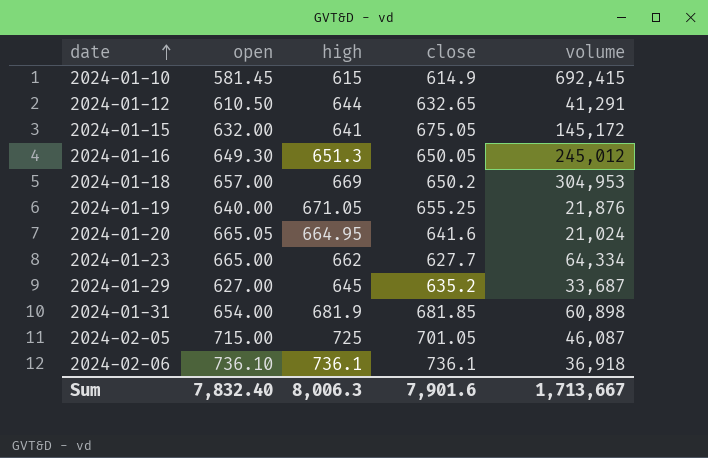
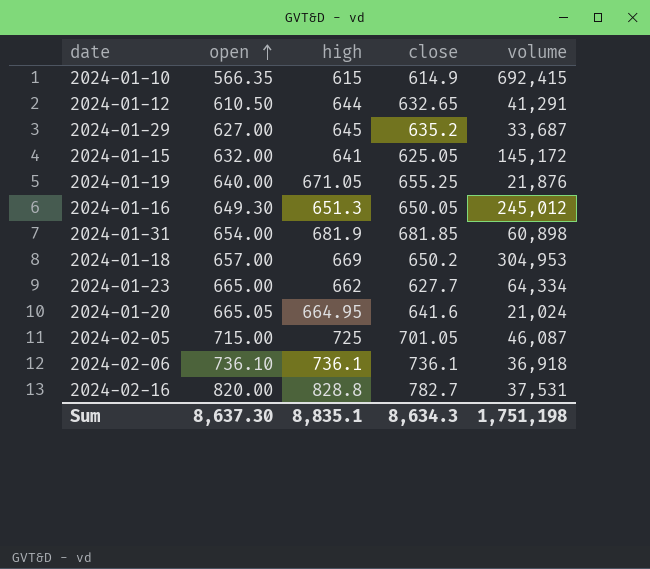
row order: date ascending -> open ascending
2024-01-10 | open: 581.45 -> 566.35
2024-01-15 | close: 675.05 -> 625.05
row 2024-02-16: none -> 820.00 | 828.8 | 782.7 | 37,531
Sum | open: 7,832.40 -> 8,637.30
Sum | high: 8,006.3 -> 8,835.1
Sum | close: 7,901.6 -> 8,634.3
Sum | volume: 1,713,667 -> 1,751,198

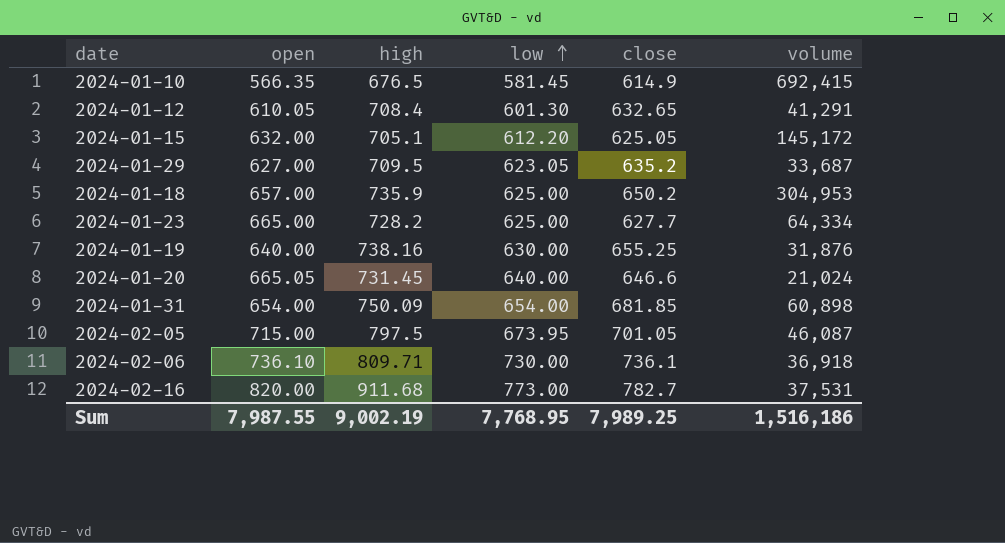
row order: open ascending -> low ascending
column low | position: none -> 4
row 2024-01-16: 649.30 | 651.3 | 650.05 | 245,012 -> none
2024-01-10 | high: 615 -> 676.5
2024-01-12 | open: 610.50 -> 610.05
2024-01-12 | high: 644 -> 708.4
2024-01-15 | high: 641 -> 705.1
2024-01-29 | high: 645 -> 709.5
2024-01-18 | high: 669 -> 735.9
2024-01-23 | high: 662 -> 728.2
2024-01-19 | high: 671.05 -> 738.16
2024-01-19 | volume: 21,876 -> 31,876
2024-01-20 | high: 664.95 -> 731.45
2024-01-20 | close: 641.6 -> 646.6
2024-01-31 | high: 681.9 -> 750.09
2024-02-05 | high: 725 -> 797.5
2024-02-06 | high: 736.1 -> 809.71
2024-02-16 | high: 828.8 -> 911.68
Sum | open: 8,637.30 -> 7,987.55
Sum | high: 8,835.1 -> 9,002.19
Sum | close: 8,634.3 -> 7,989.25
Sum | volume: 1,751,198 -> 1,516,186

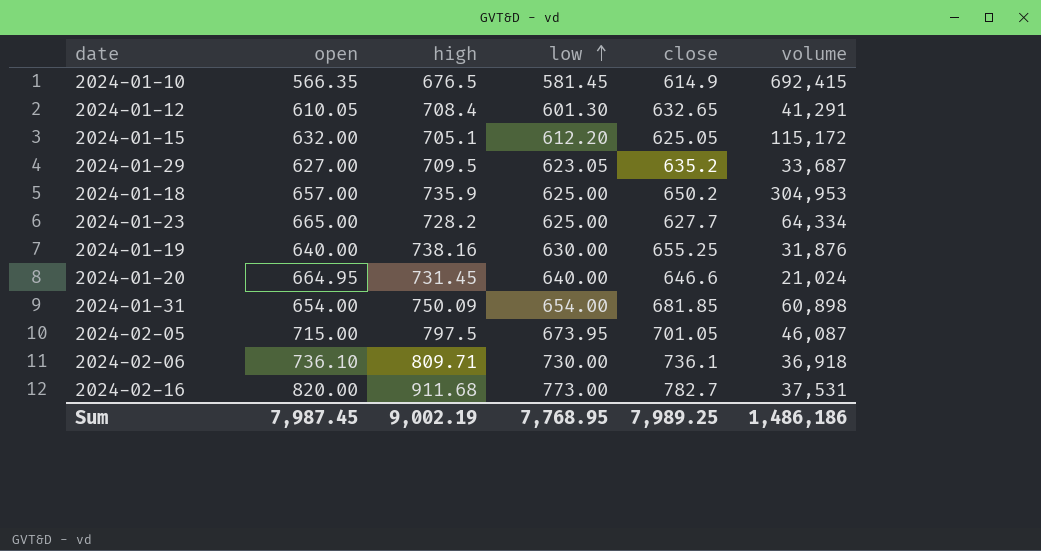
2024-01-15 | volume: 145,172 -> 115,172
2024-01-20 | open: 665.05 -> 664.95
Sum | open: 7,987.55 -> 7,987.45
Sum | volume: 1,516,186 -> 1,486,186

